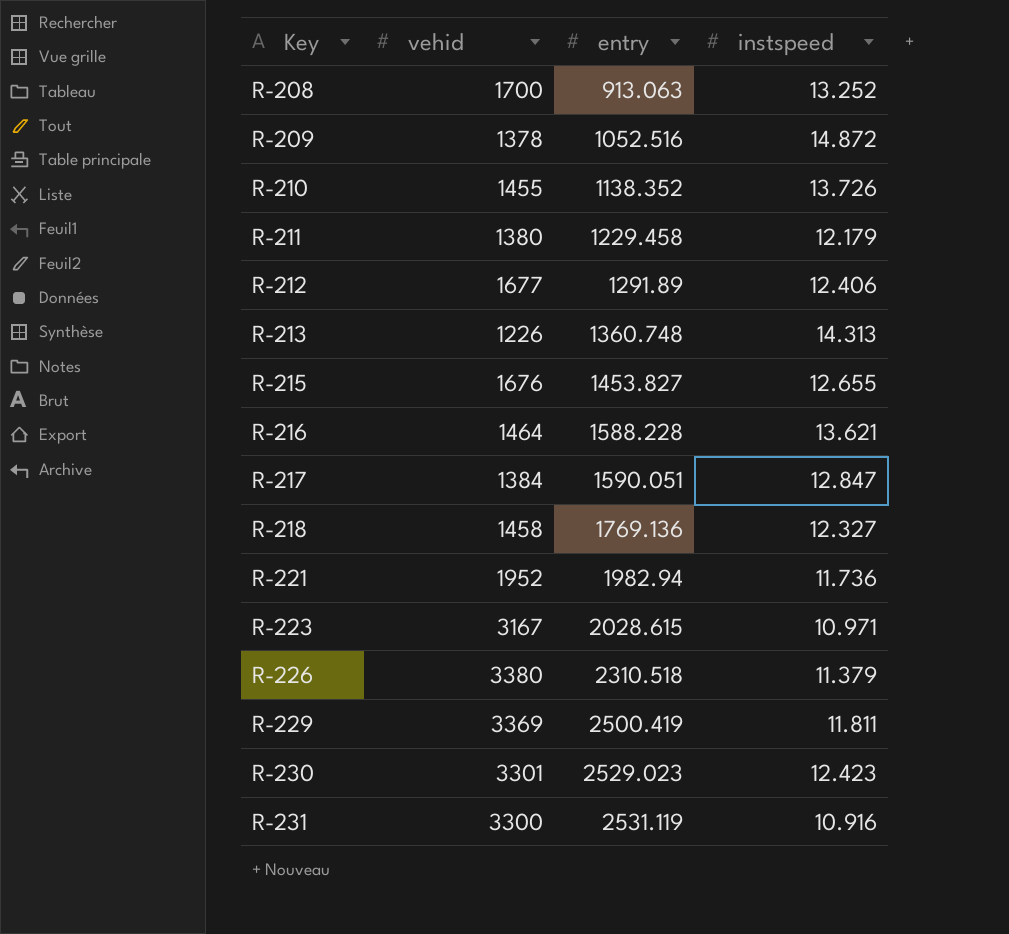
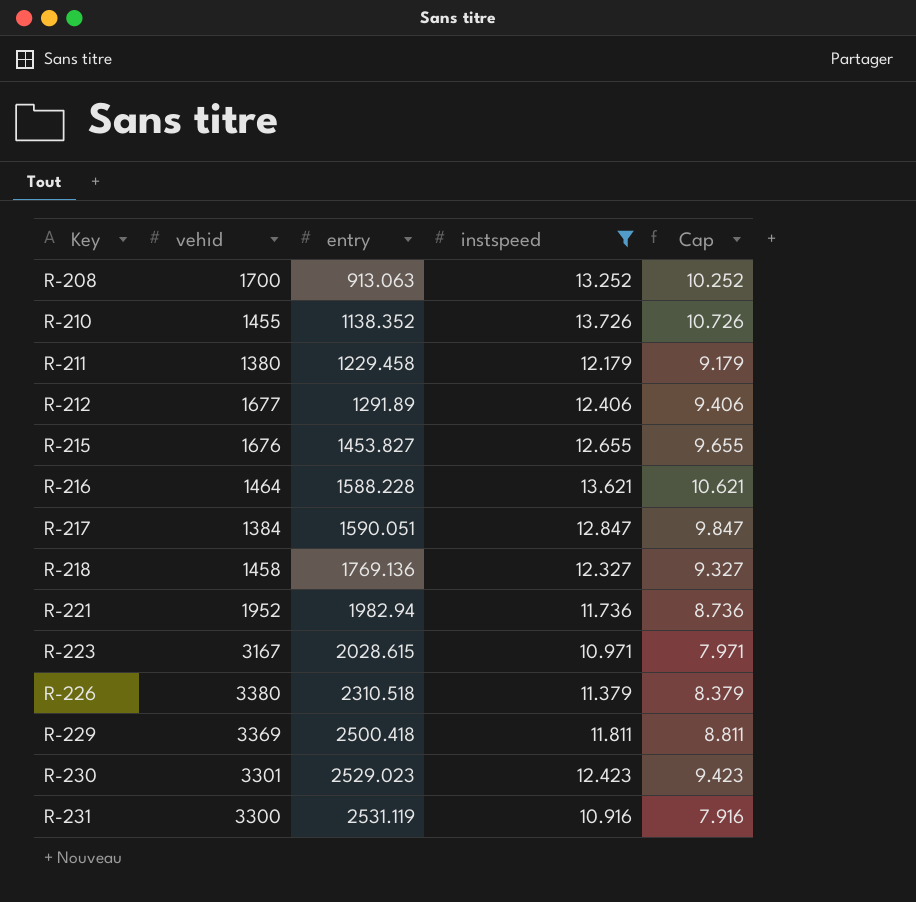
filter: none -> instspeed <= 13.726
column Cap | formula: none -> [instspeed] - 3
R-229 | entry: 2500.419 -> 2500.418

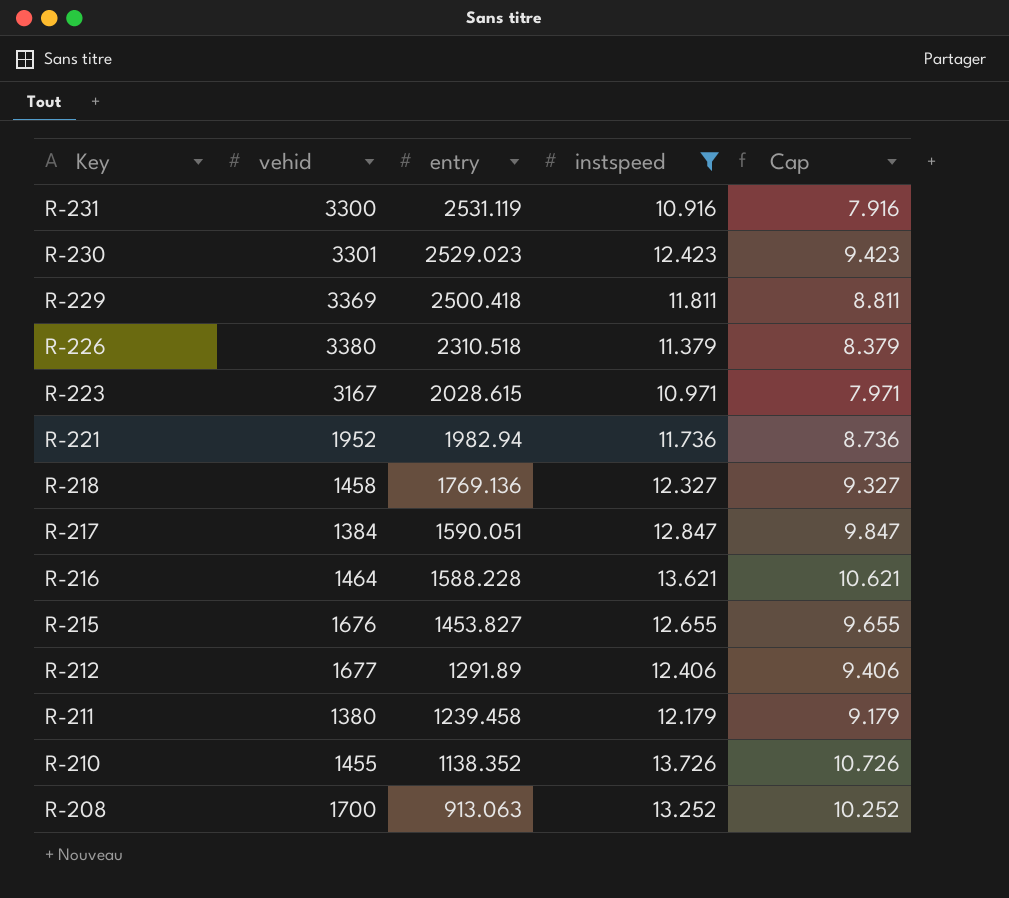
row order: Key ascending -> Key descending
R-211 | entry: 1229.458 -> 1239.458

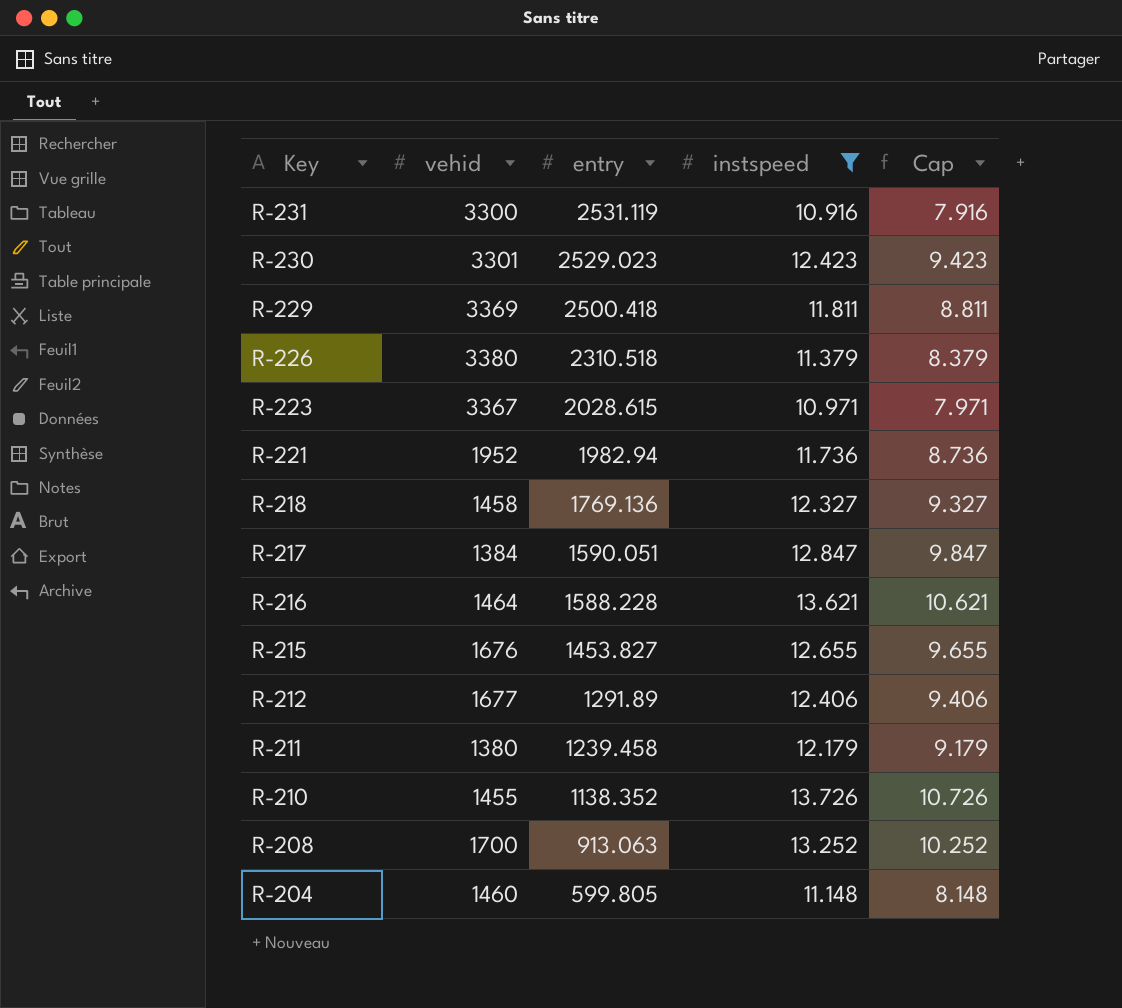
R-223 | vehid: 3167 -> 3367
row R-204: none -> 1460 | 599.805 | 11.148 | 8.148

